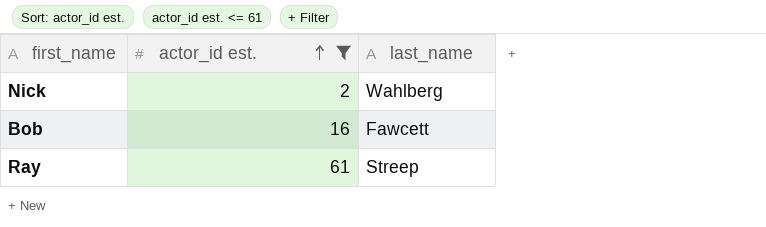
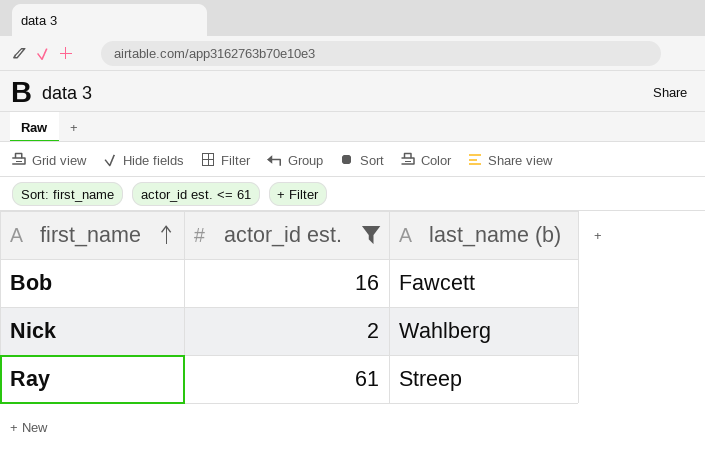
row order: actor_id est. ascending -> first_name ascending
column name: last_name -> last_name (b)

